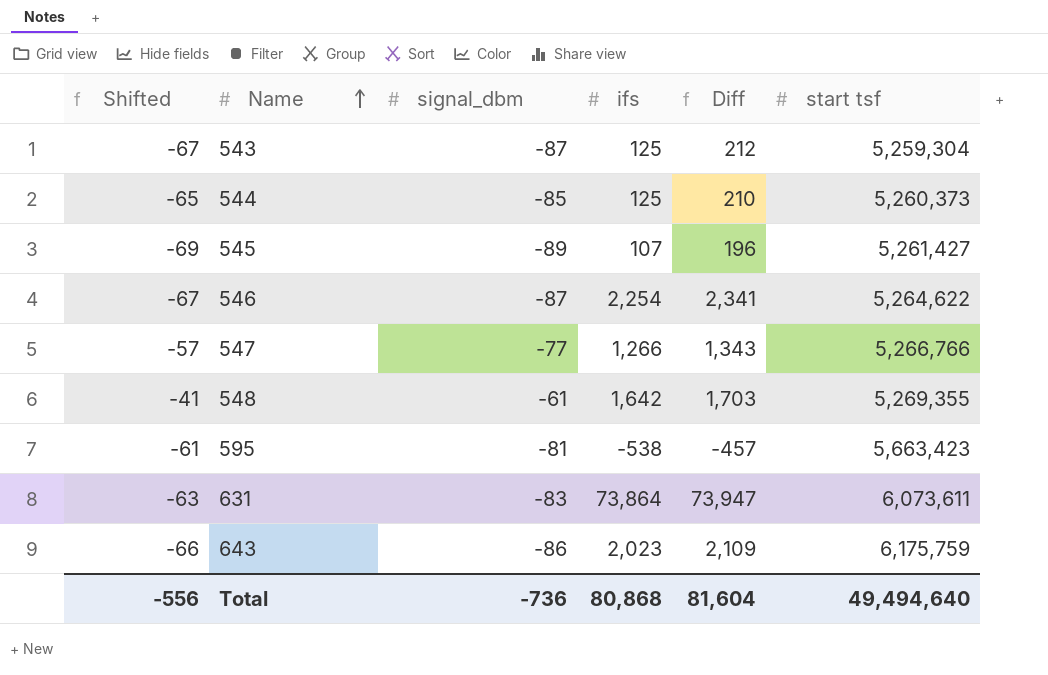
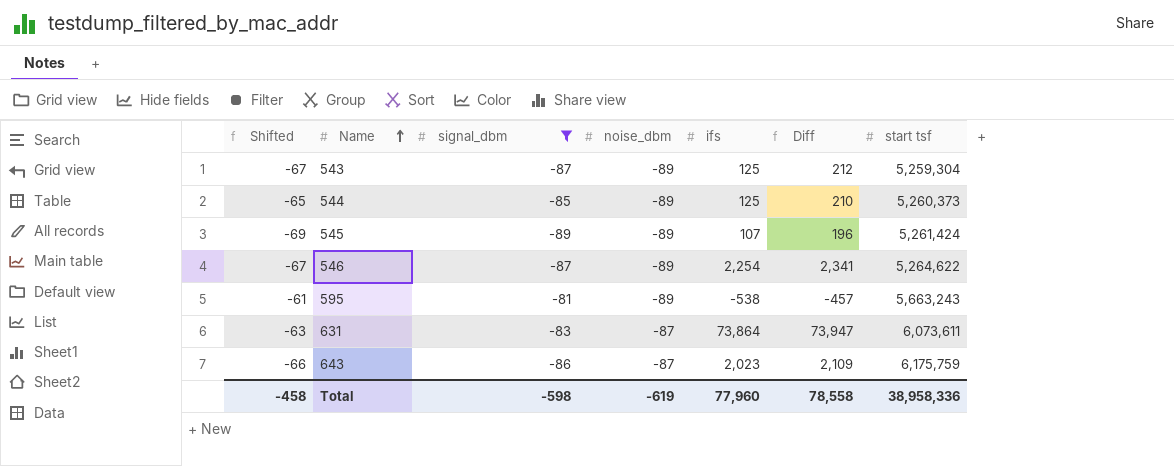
filter: none -> signal_dbm <= -81
column noise_dbm | position: none -> 4
545 | start tsf: 5,261,427 -> 5,261,424
595 | start tsf: 5,663,423 -> 5,663,243
Total | Shifted: -556 -> -458
Total | signal_dbm: -736 -> -598
Total | ifs: 80,868 -> 77,960
Total | Diff: 81,604 -> 78,558
Total | start tsf: 49,494,640 -> 38,958,336

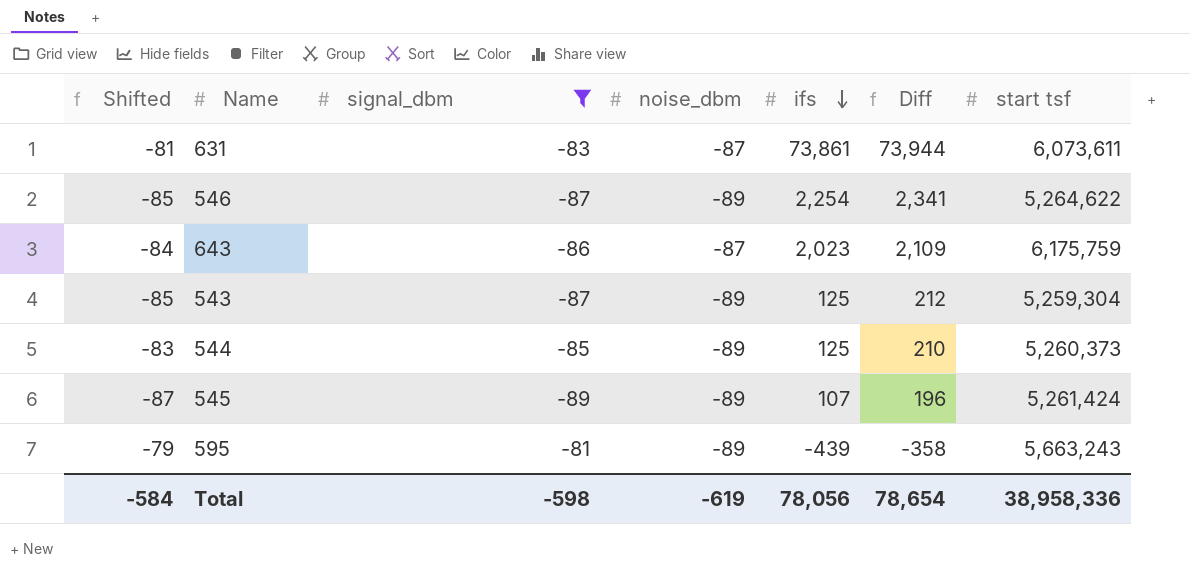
row order: Name ascending -> ifs descending
column Shifted | formula: [signal_dbm] + 20 -> [signal_dbm] + 2
631 | ifs: 73,864 -> 73,861
631 | Diff: 73,947 -> 73,944
595 | ifs: -538 -> -439
595 | Diff: -457 -> -358
Total | Shifted: -458 -> -584
Total | ifs: 77,960 -> 78,056
Total | Diff: 78,558 -> 78,654

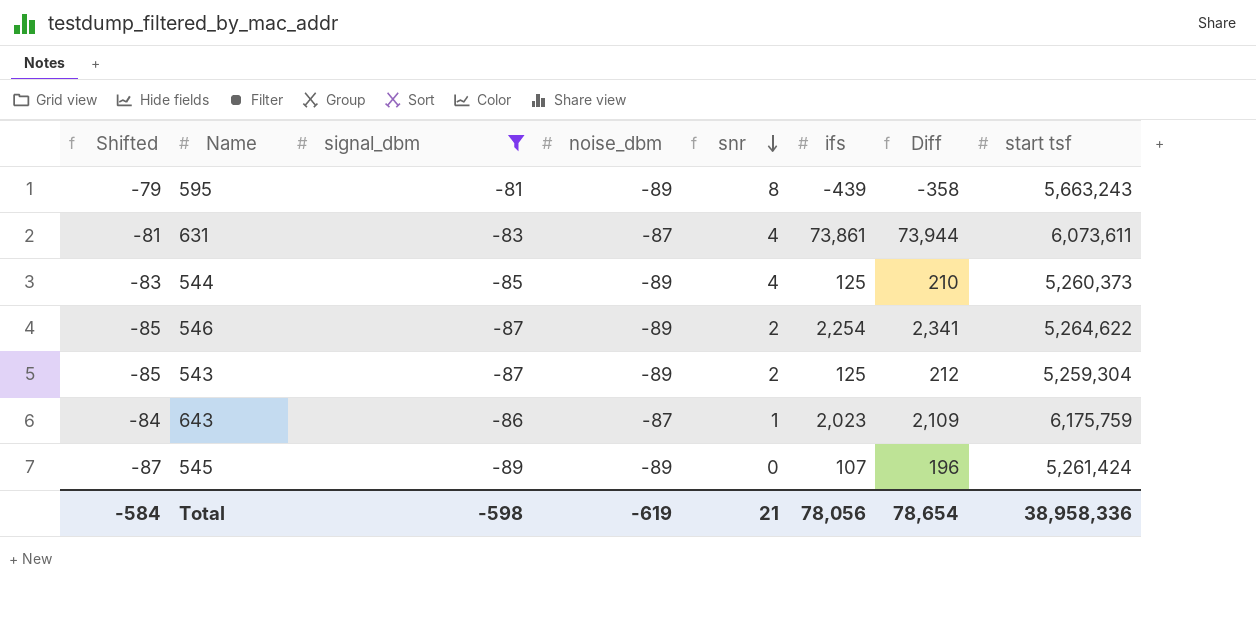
row order: ifs descending -> snr descending
column snr | formula: none -> [signal_dbm] - [noise_dbm]

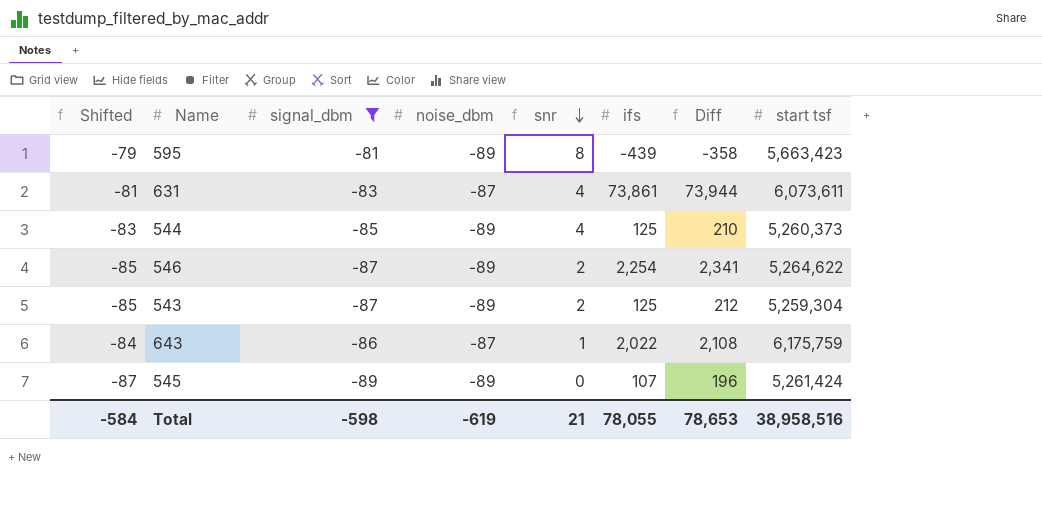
595 | start tsf: 5,663,243 -> 5,663,423
643 | ifs: 2,023 -> 2,022
643 | Diff: 2,109 -> 2,108
Total | ifs: 78,056 -> 78,055
Total | Diff: 78,654 -> 78,653
Total | start tsf: 38,958,336 -> 38,958,516

